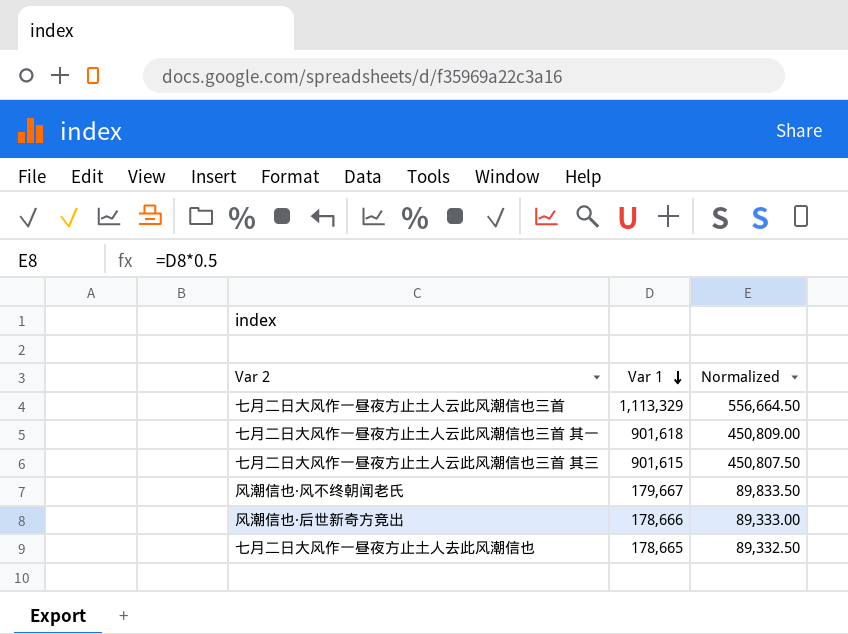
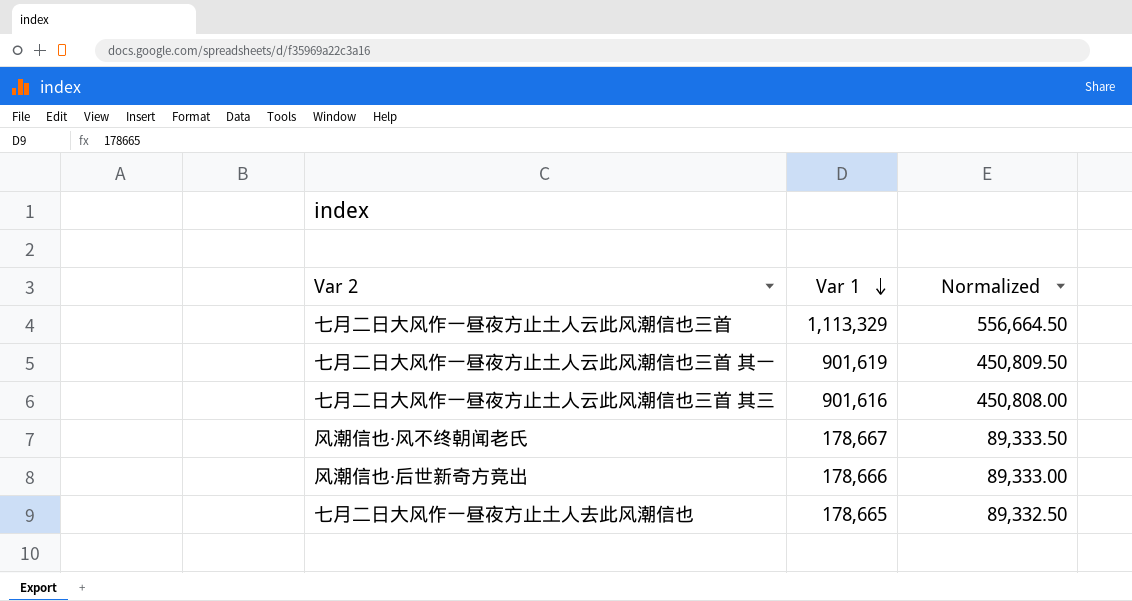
七月二日大风作一昼夜方止土人云此风潮信也三首 其一 | Var 1: 901,618 -> 901,619
七月二日大风作一昼夜方止土人云此风潮信也三首 其一 | Normalized: 450,809.00 -> 450,809.50
七月二日大风作一昼夜方止土人云此风潮信也三首 其三 | Var 1: 901,615 -> 901,616
七月二日大风作一昼夜方止土人云此风潮信也三首 其三 | Normalized: 450,807.50 -> 450,808.00
风潮信也·风不终朝闻老氏 | Var 1: 179,667 -> 178,667
风潮信也·风不终朝闻老氏 | Normalized: 89,833.50 -> 89,333.50

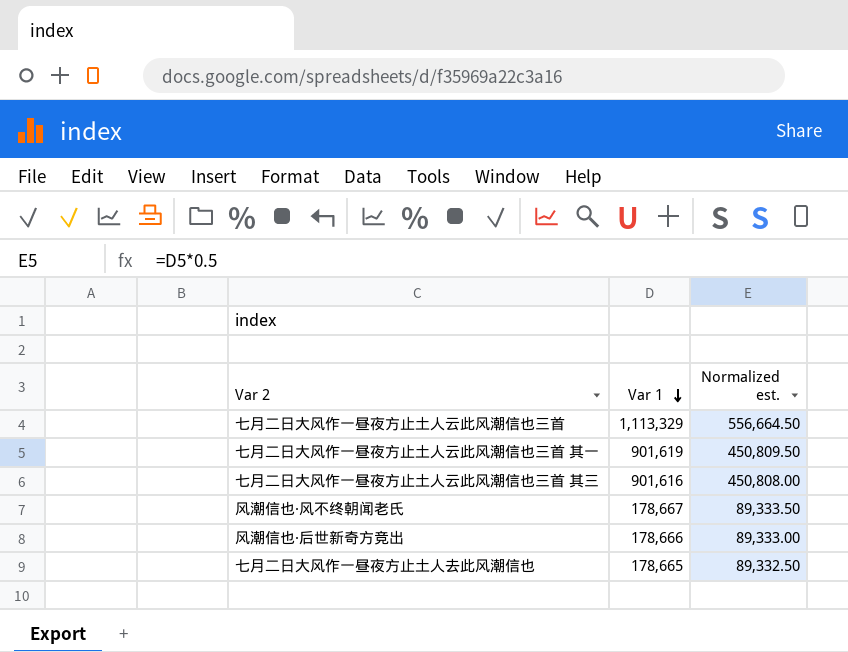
column name: Normalized -> Normalized est.

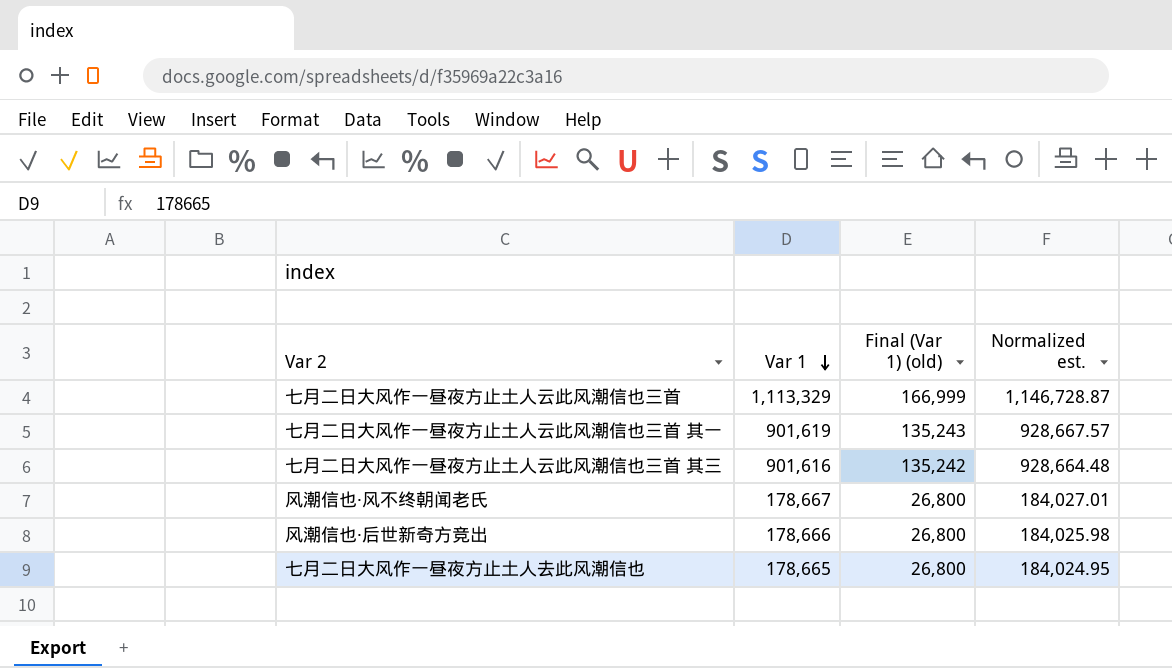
column Final (Var 1) (old) | formula: none -> [Var 1] * 0.15
column Normalized est. | formula: [Var 1] * 0.5 -> [Var 1] * 1.03

